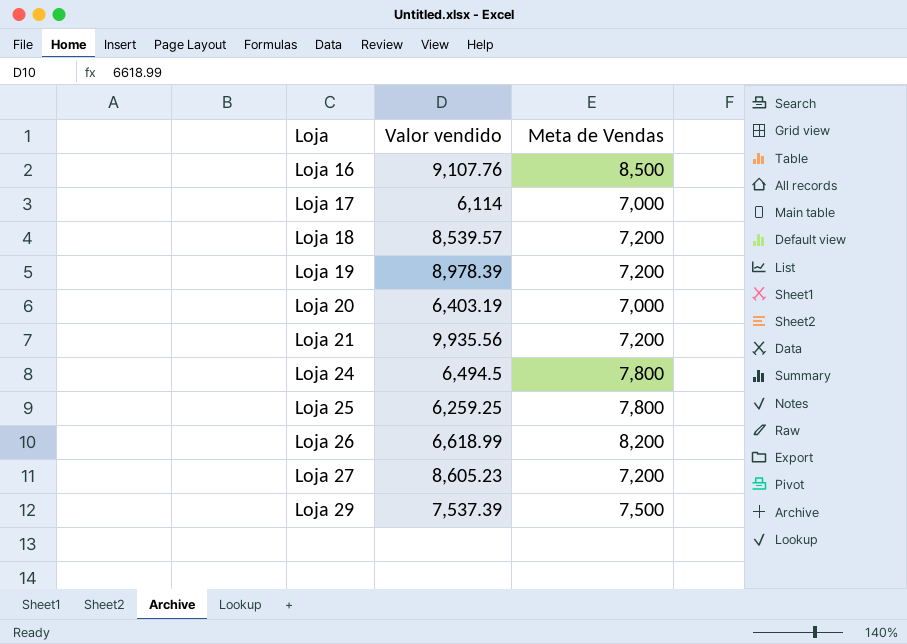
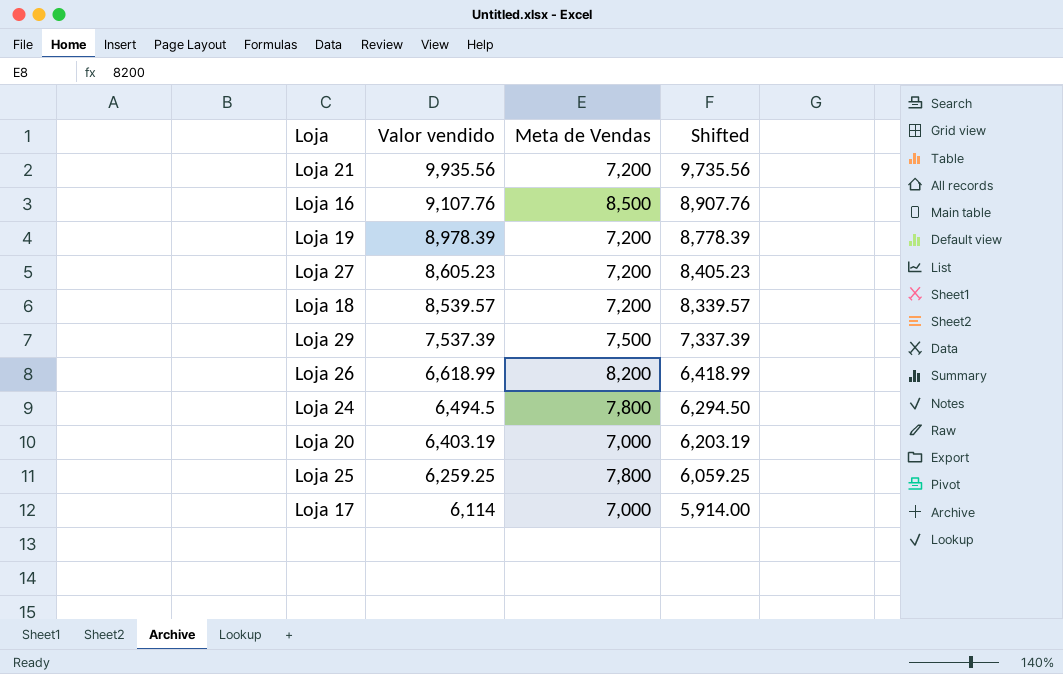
row order: Loja ascending -> Valor vendido descending
column Shifted | formula: none -> [Valor vendido] - 200

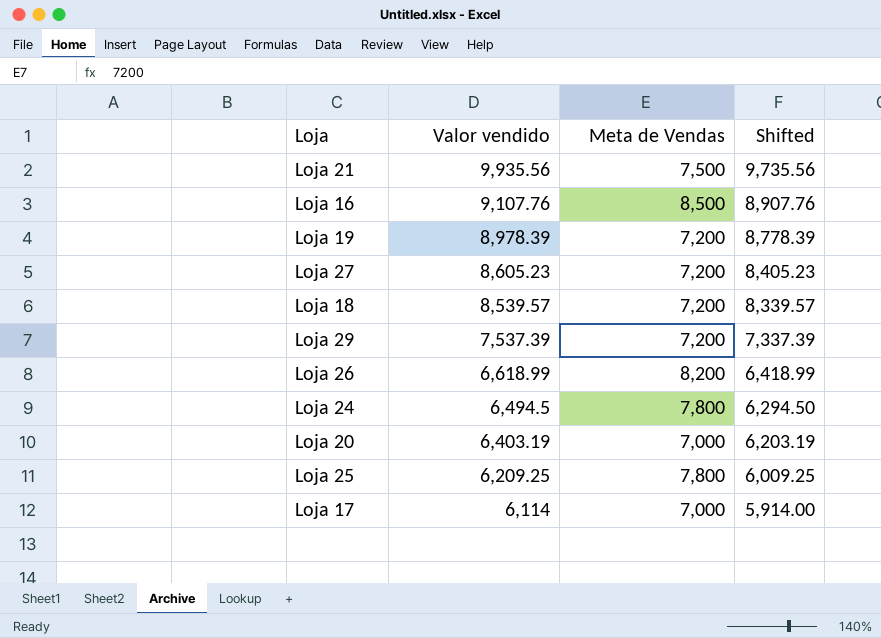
Loja 21 | Meta de Vendas: 7,200 -> 7,500
Loja 29 | Meta de Vendas: 7,500 -> 7,200
Loja 25 | Valor vendido: 6,259.25 -> 6,209.25
Loja 25 | Shifted: 6,059.25 -> 6,009.25

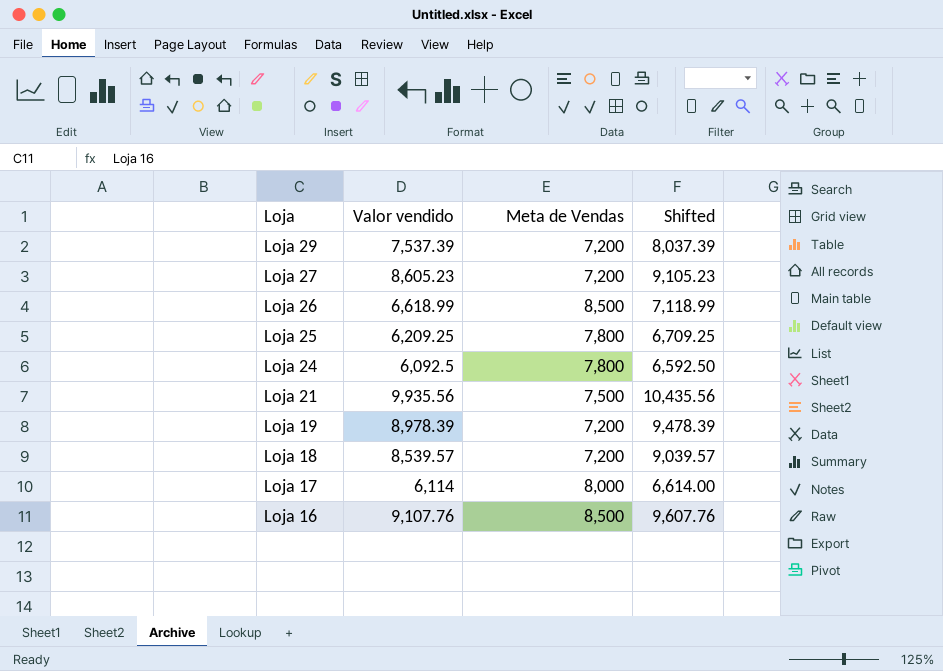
row order: Valor vendido descending -> Loja descending
column Shifted | formula: [Valor vendido] - 200 -> [Valor vendido] + 500
row Loja 20: 6,403.19 | 7,000 | 6,203.19 -> none
Loja 26 | Meta de Vendas: 8,200 -> 8,500
Loja 24 | Valor vendido: 6,494.5 -> 6,092.5
Loja 17 | Meta de Vendas: 7,000 -> 8,000

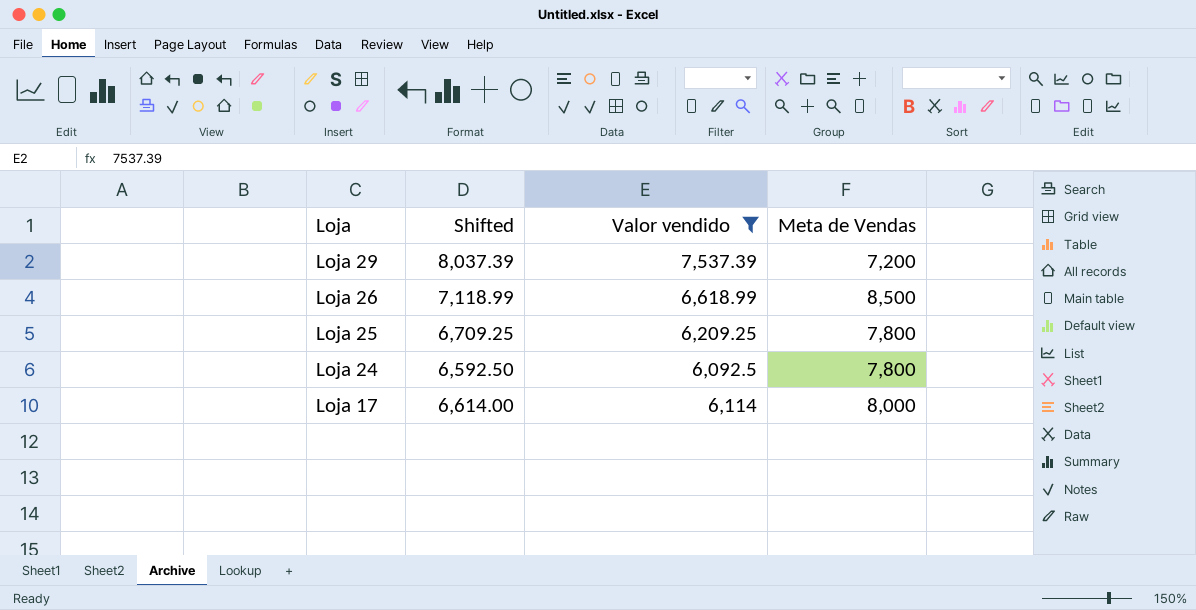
filter: none -> Valor vendido <= 7,537.39
column Shifted | position: 4 -> 2

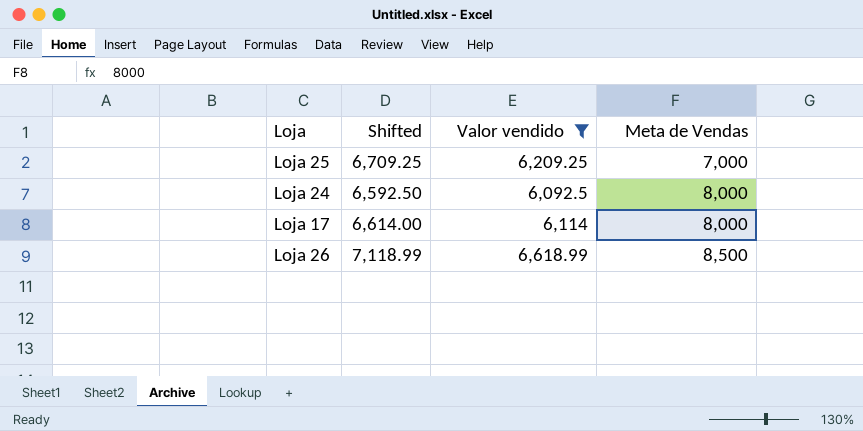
row order: Loja descending -> Meta de Vendas ascending
row Loja 29: 8,037.39 | 7,537.39 | 7,200 -> none
Loja 25 | Meta de Vendas: 7,800 -> 7,000
Loja 24 | Meta de Vendas: 7,800 -> 8,000

